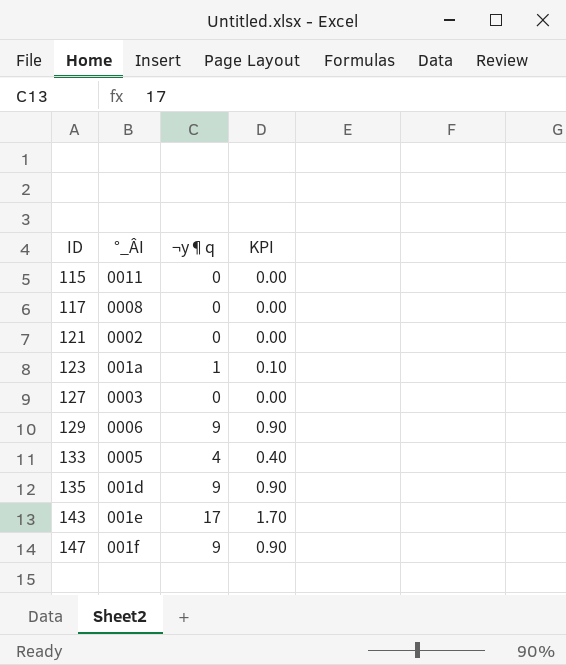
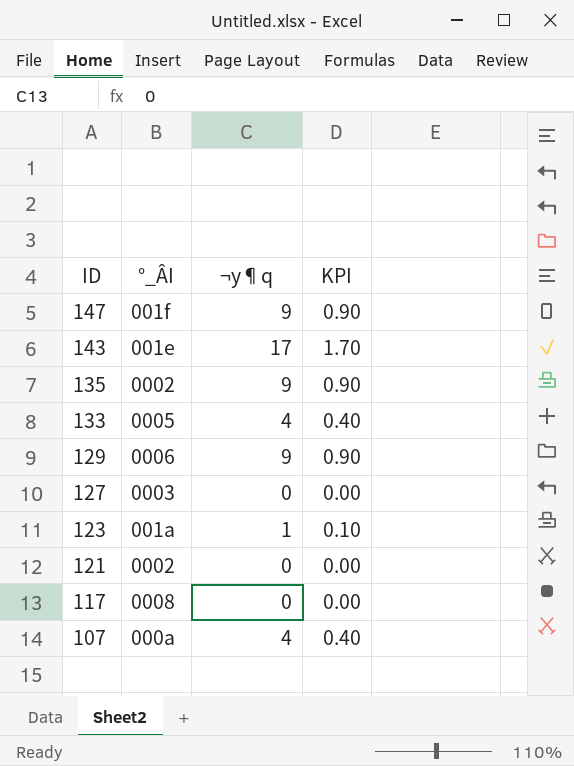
row order: ID ascending -> ID descending
row 115: 0011 | 0 | 0.00 -> none
135 | °_ÂI: 001d -> 0002
row 107: none -> 000a | 4 | 0.40

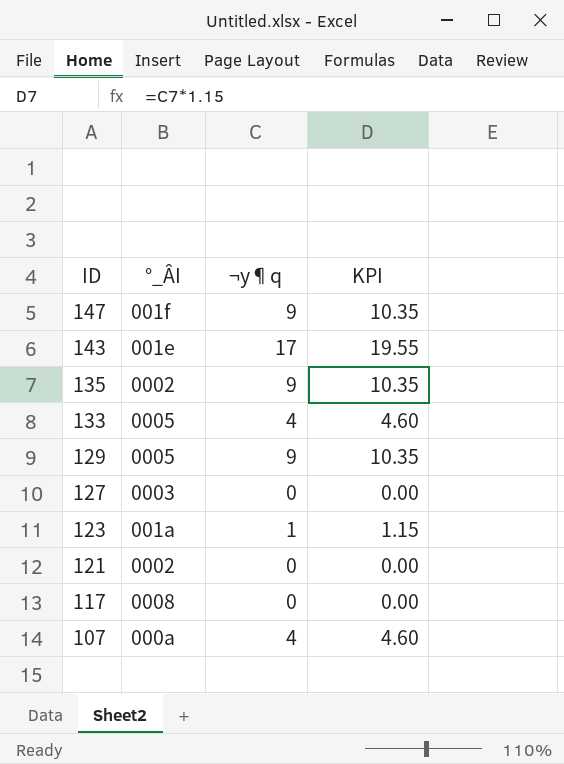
column KPI | formula: [¬y¶q] * 0.1 -> [¬y¶q] * 1.15
129 | °_ÂI: 0006 -> 0005

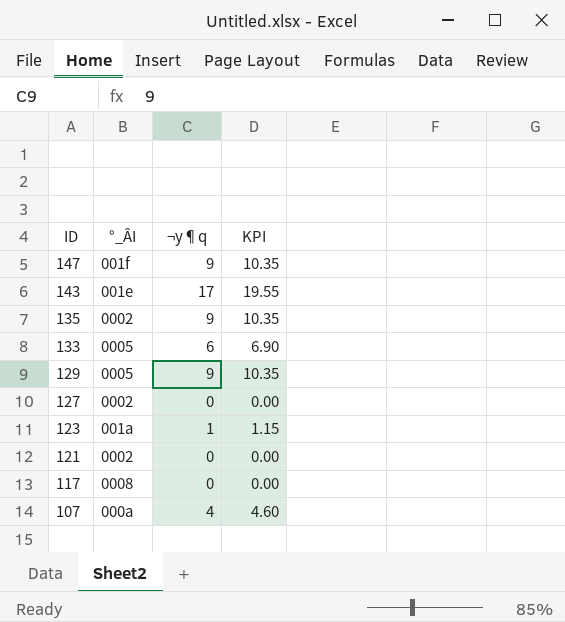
133 | ¬y¶q: 4 -> 6
133 | KPI: 4.60 -> 6.90
127 | °_ÂI: 0003 -> 0002

